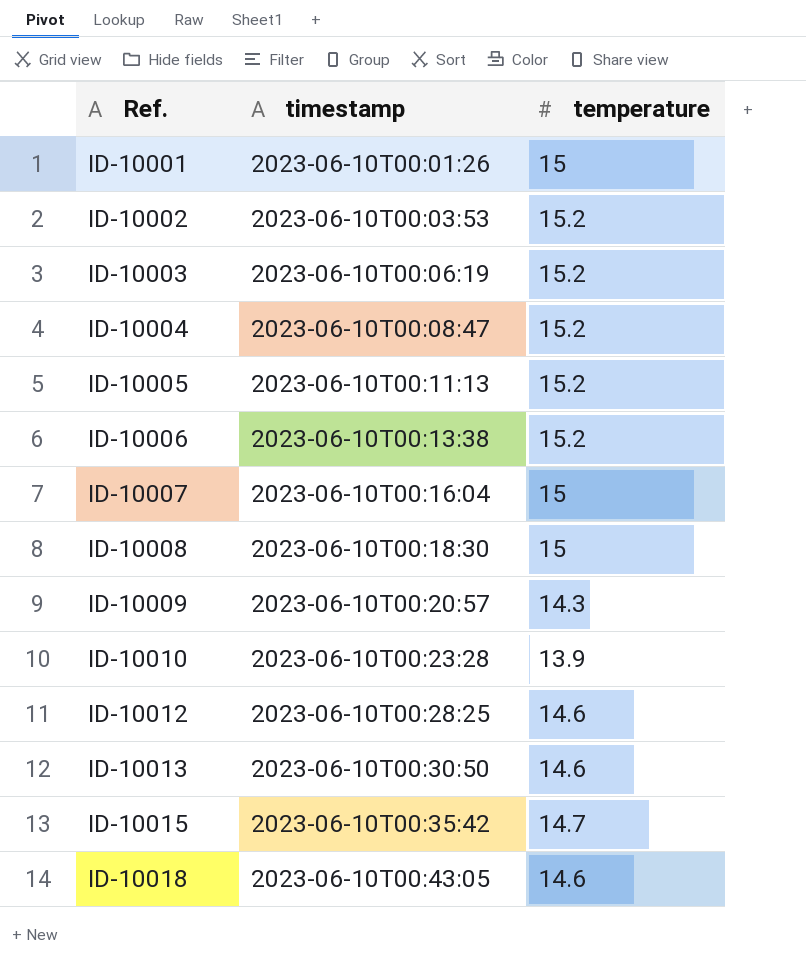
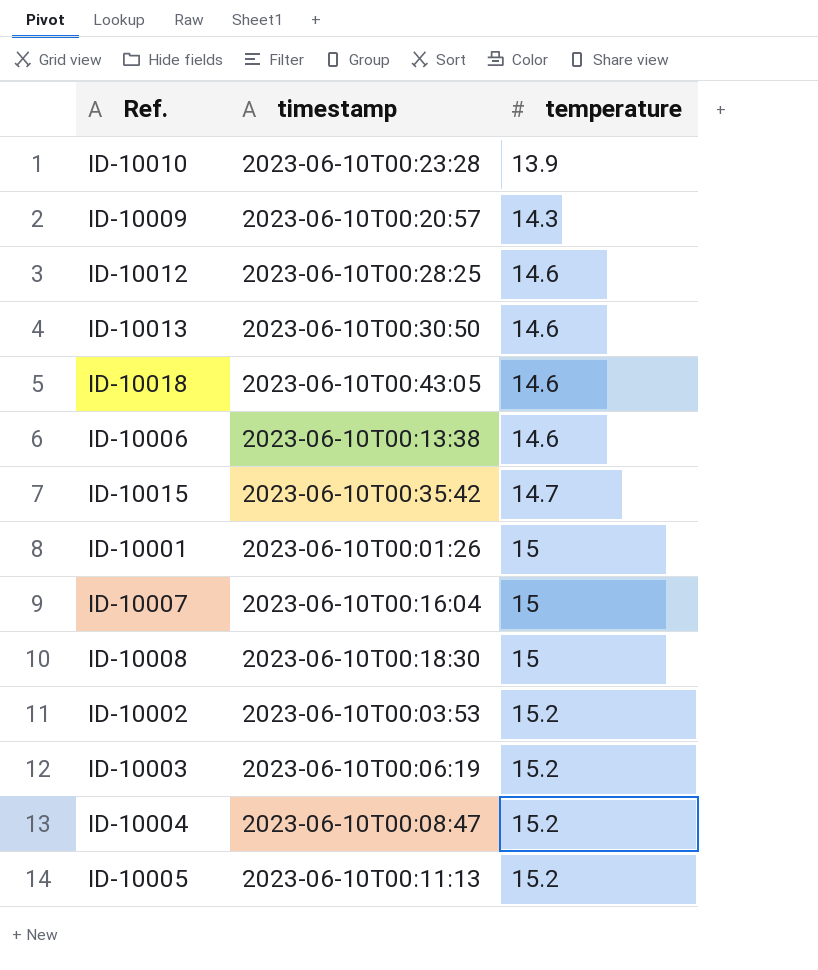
row order: Ref. ascending -> temperature ascending
ID-10006 | temperature: 15.2 -> 14.6

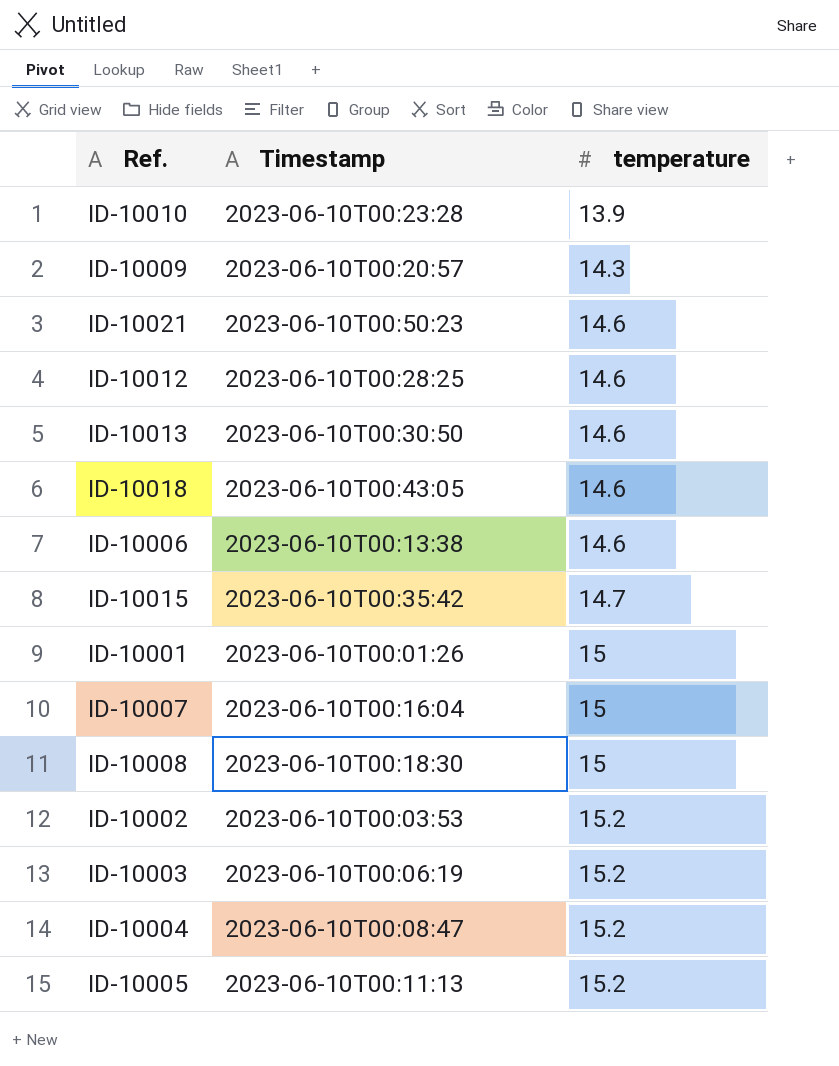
column name: timestamp -> Timestamp
row ID-10021: none -> 2023-06-10T00:50:23 | 14.6

